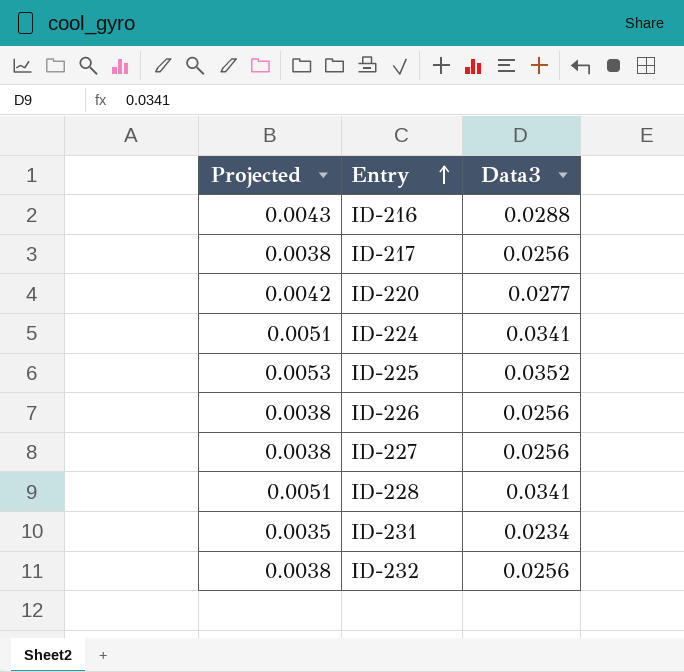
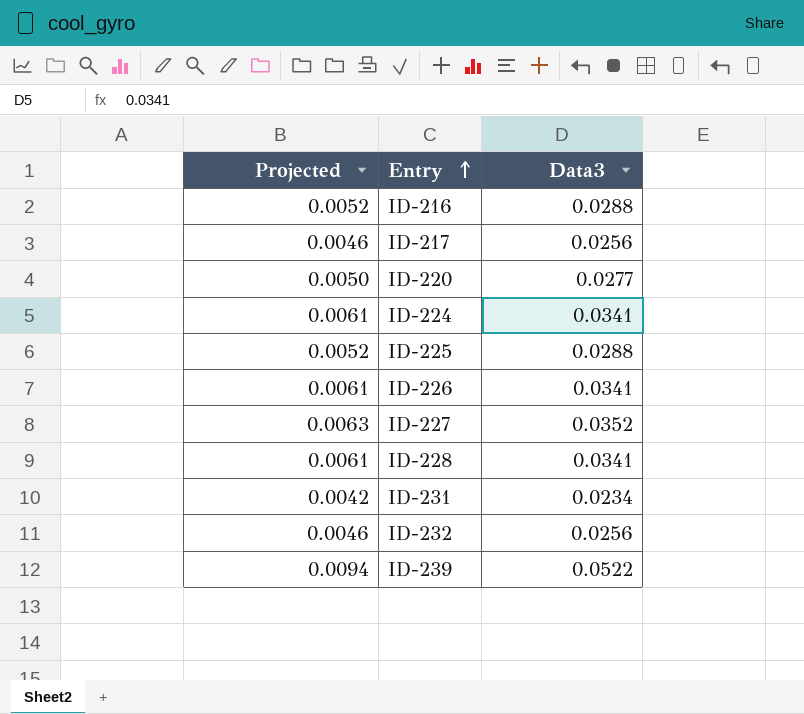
column Projected | formula: [Data3] * 0.15 -> [Data3] * 0.18
ID-225 | Data3: 0.0352 -> 0.0288
ID-226 | Data3: 0.0256 -> 0.0341
ID-227 | Data3: 0.0256 -> 0.0352
row ID-239: none -> 0.0094 | 0.0522

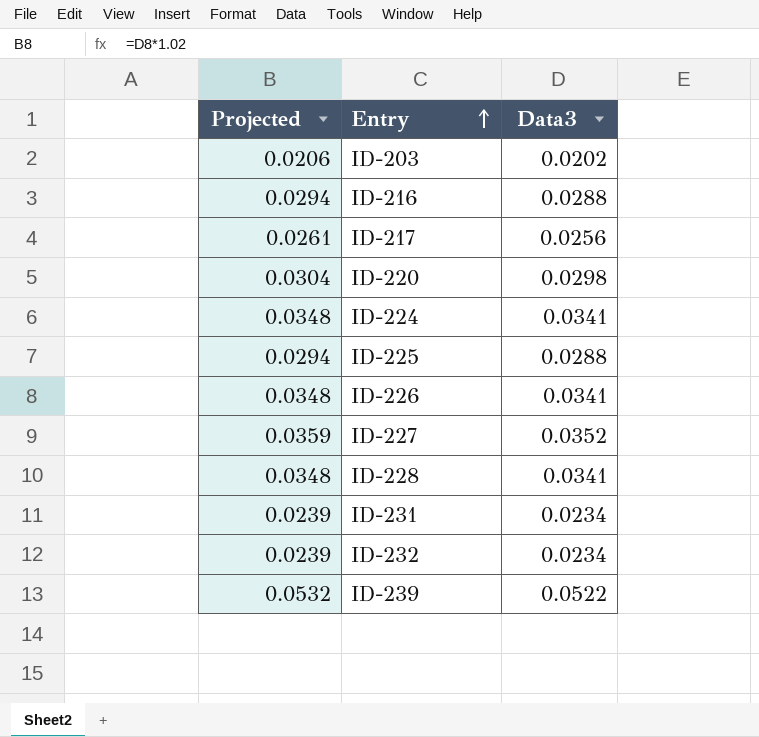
column Projected | formula: [Data3] * 0.18 -> [Data3] * 1.02
row ID-203: none -> 0.0206 | 0.0202
ID-220 | Data3: 0.0277 -> 0.0298
ID-232 | Data3: 0.0256 -> 0.0234

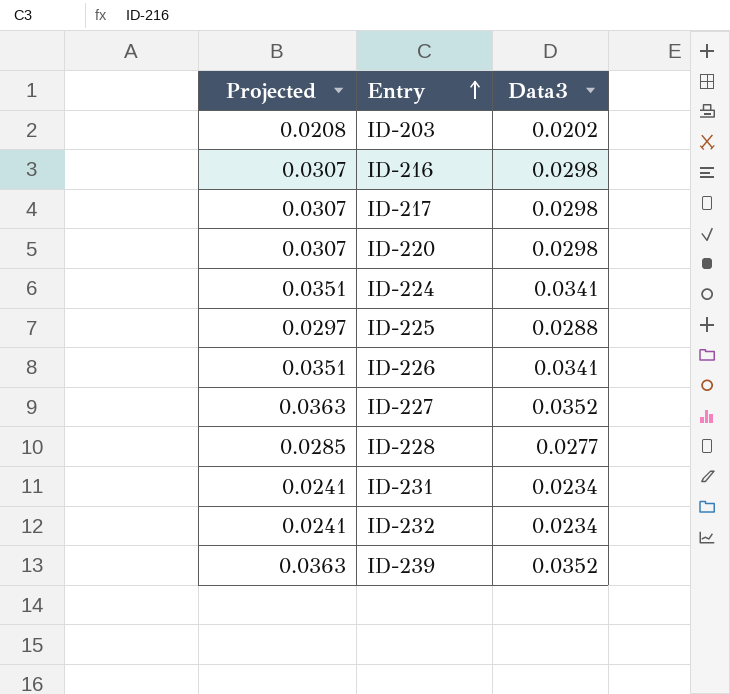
column Projected | formula: [Data3] * 1.02 -> [Data3] * 1.03
ID-216 | Data3: 0.0288 -> 0.0298
ID-217 | Data3: 0.0256 -> 0.0298
ID-228 | Data3: 0.0341 -> 0.0277
ID-239 | Data3: 0.0522 -> 0.0352

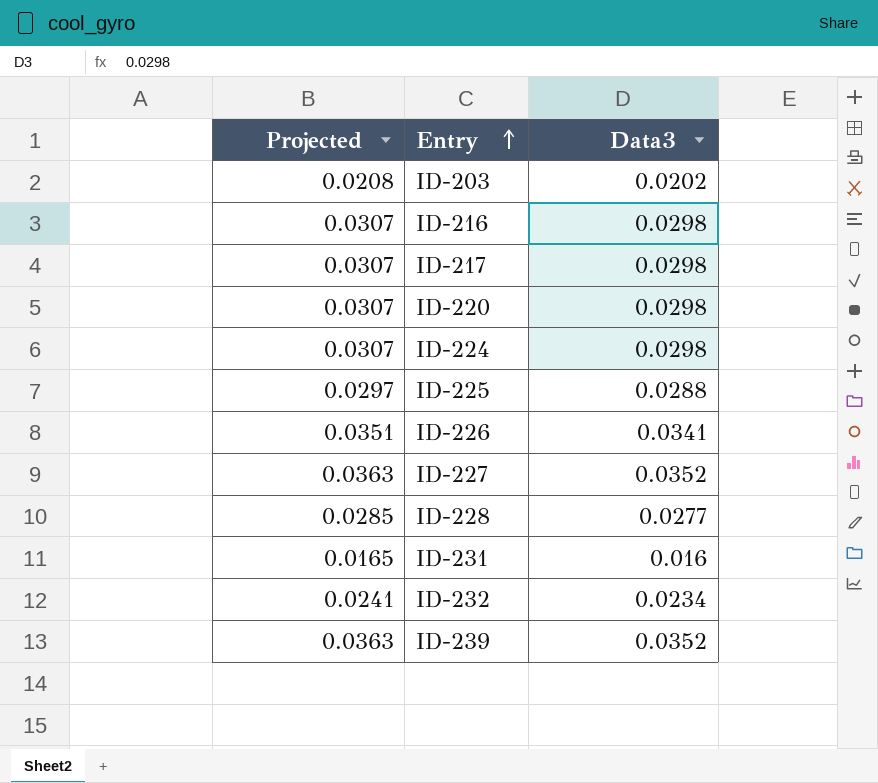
ID-224 | Projected: 0.0351 -> 0.0307
ID-224 | Data3: 0.0341 -> 0.0298
ID-231 | Projected: 0.0241 -> 0.0165
ID-231 | Data3: 0.0234 -> 0.016

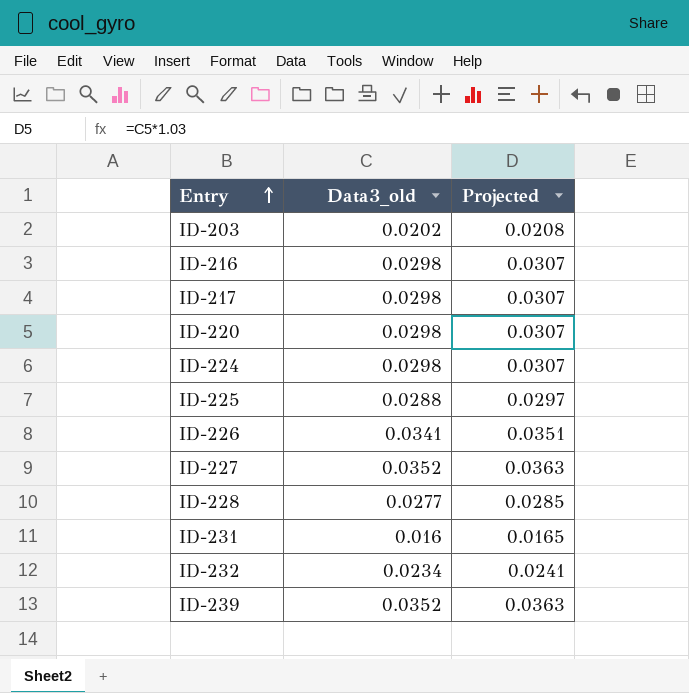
column name: Data3 -> Data3_old
column Projected | position: 1 -> 3

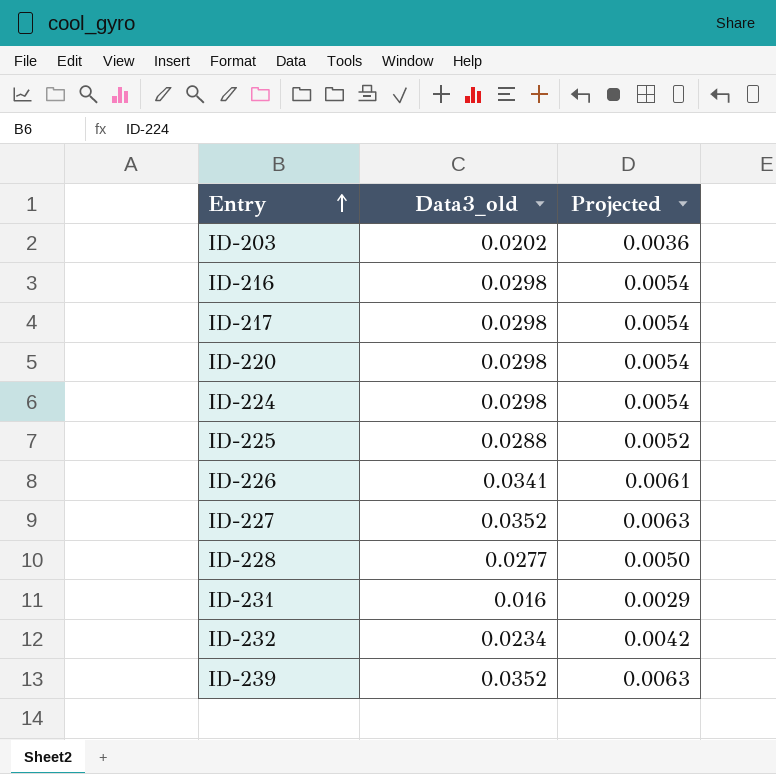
column Projected | formula: [Data3_old] * 1.03 -> [Data3_old] * 0.18

